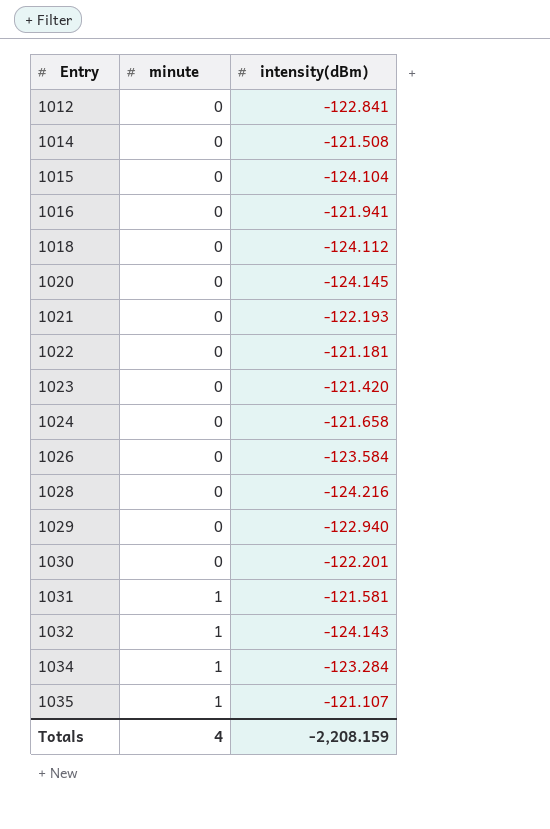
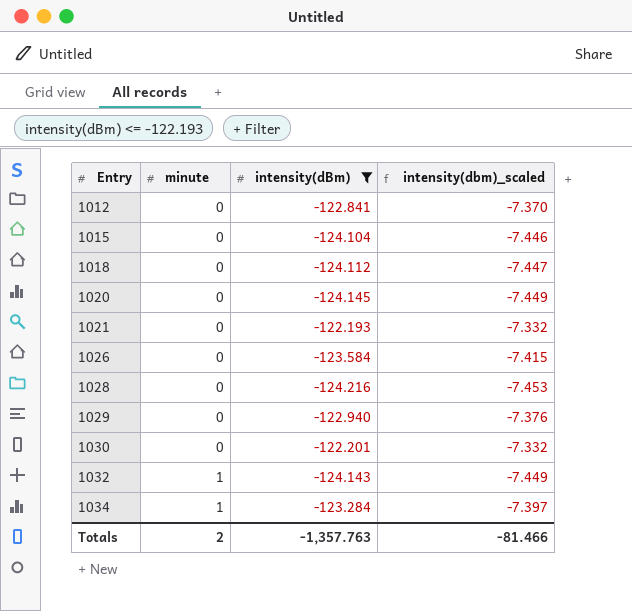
filter: none -> intensity(dBm) <= -122.193
column intensity(dbm)_scaled | formula: none -> [intensity(dBm)] * 0.06
Totals | minute: 4 -> 2
Totals | intensity(dBm): -2,208.159 -> -1,357.763

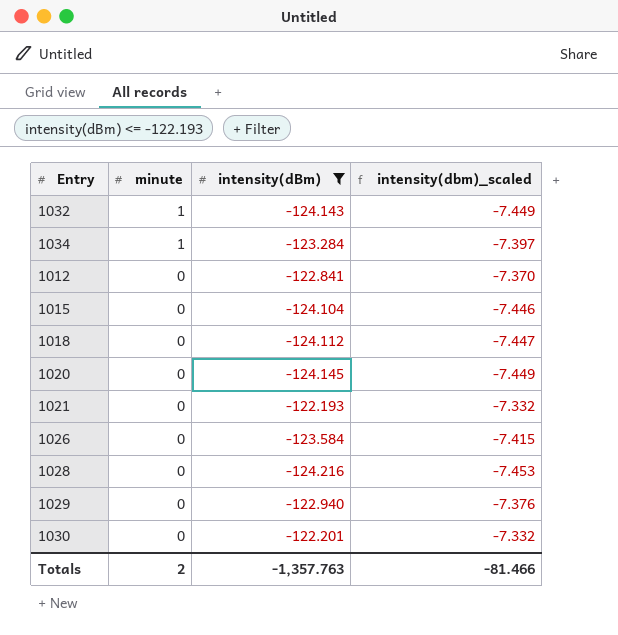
row order: Entry ascending -> minute descending

